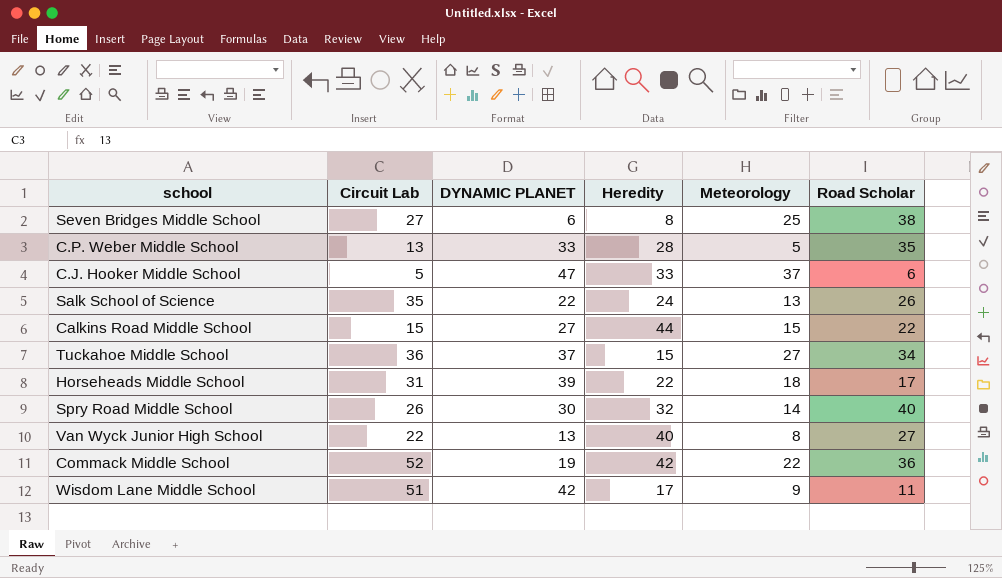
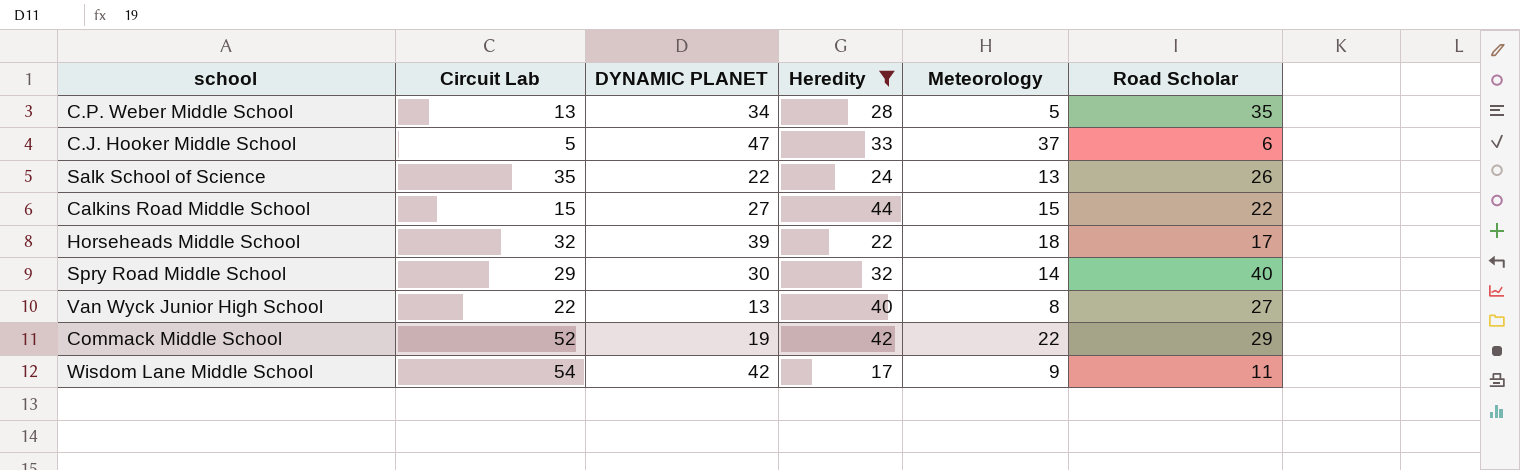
filter: none -> Heredity >= 17
C.P. Weber Middle School | DYNAMIC PLANET: 33 -> 34
Horseheads Middle School | Circuit Lab: 31 -> 32
Spry Road Middle School | Circuit Lab: 26 -> 29
Commack Middle School | Road Scholar: 36 -> 29
Wisdom Lane Middle School | Circuit Lab: 51 -> 54

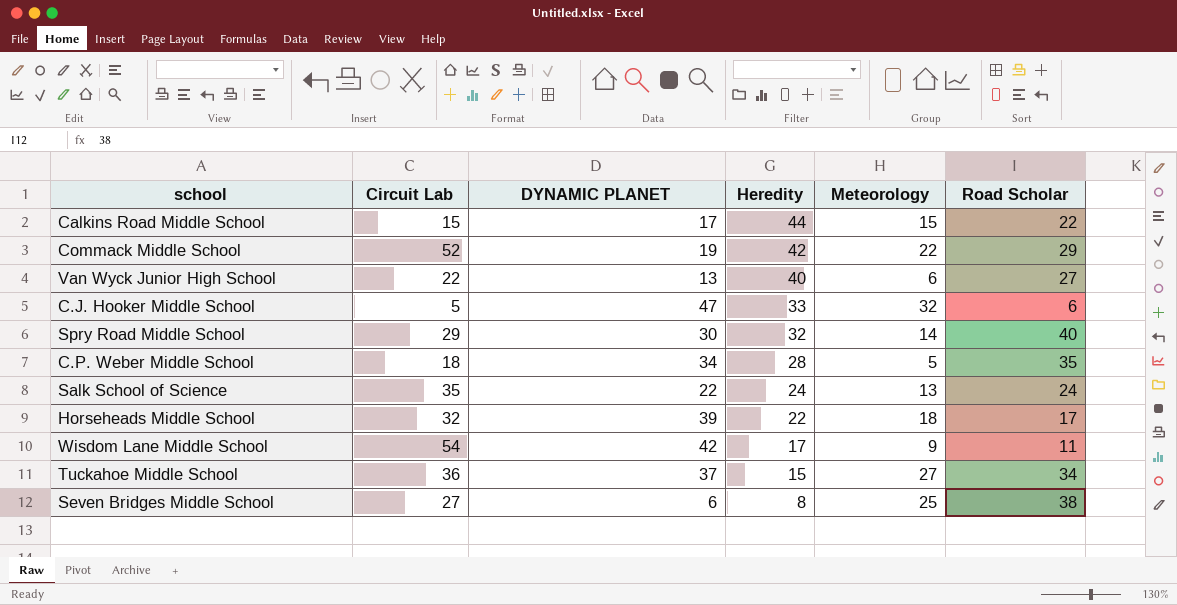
filter: Heredity >= 17 -> none
row order: none -> Heredity descending
Calkins Road Middle School | DYNAMIC PLANET: 27 -> 17
Van Wyck Junior High School | Meteorology: 8 -> 6
C.J. Hooker Middle School | Meteorology: 37 -> 32
C.P. Weber Middle School | Circuit Lab: 13 -> 18
Salk School of Science | Road Scholar: 26 -> 24

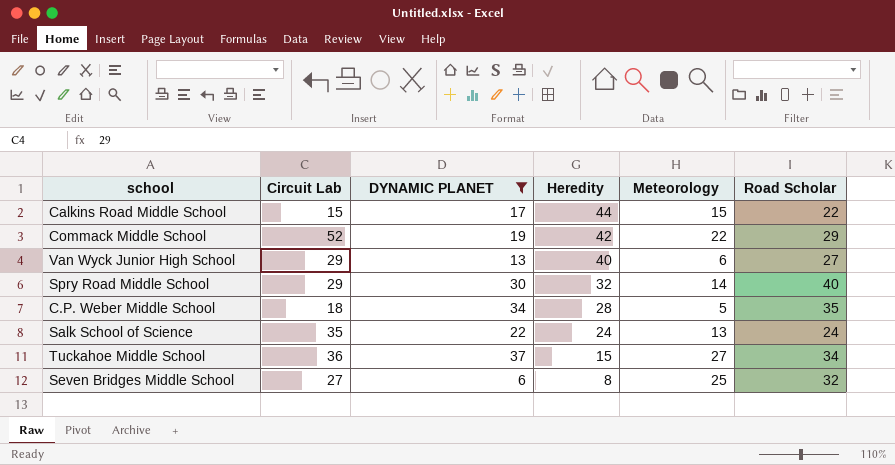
filter: none -> DYNAMIC PLANET <= 37
Van Wyck Junior High School | Circuit Lab: 22 -> 29
Seven Bridges Middle School | Road Scholar: 38 -> 32

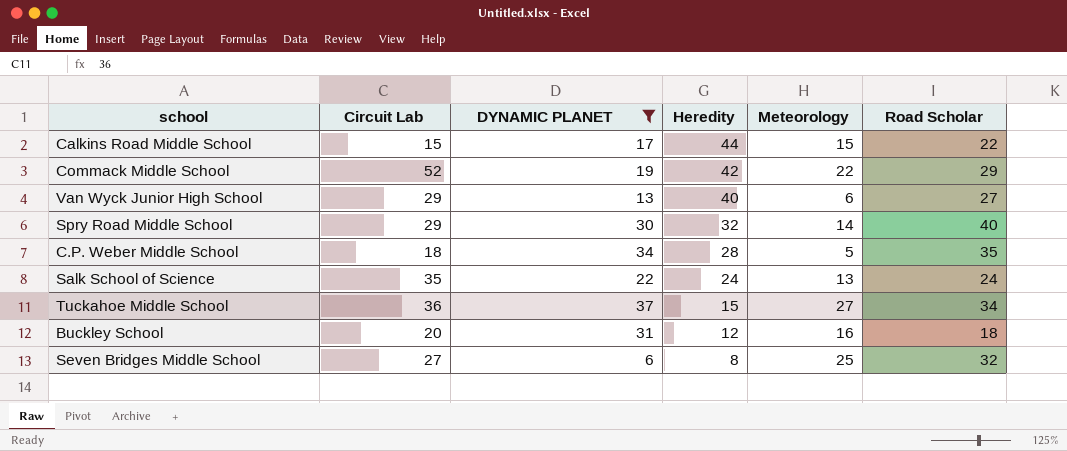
row Buckley School: none -> 20 | 31 | 12 | 16 | 18

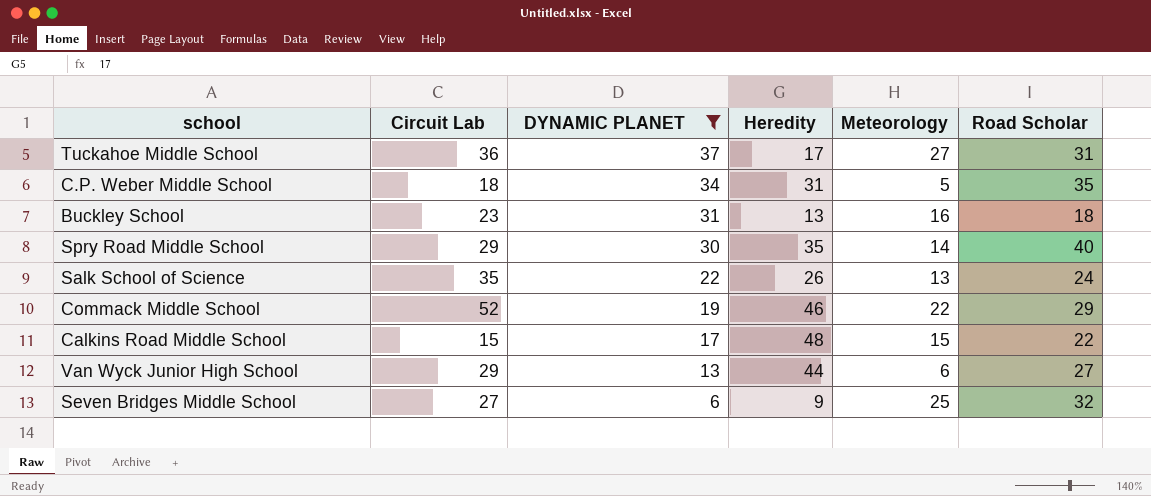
row order: Heredity descending -> DYNAMIC PLANET descending
Tuckahoe Middle School | Heredity: 15 -> 17
Tuckahoe Middle School | Road Scholar: 34 -> 31
C.P. Weber Middle School | Heredity: 28 -> 31
Buckley School | Circuit Lab: 20 -> 23
Buckley School | Heredity: 12 -> 13
Spry Road Middle School | Heredity: 32 -> 35
Salk School of Science | Heredity: 24 -> 26
Commack Middle School | Heredity: 42 -> 46
Calkins Road Middle School | Heredity: 44 -> 48
Van Wyck Junior High School | Heredity: 40 -> 44
Seven Bridges Middle School | Heredity: 8 -> 9

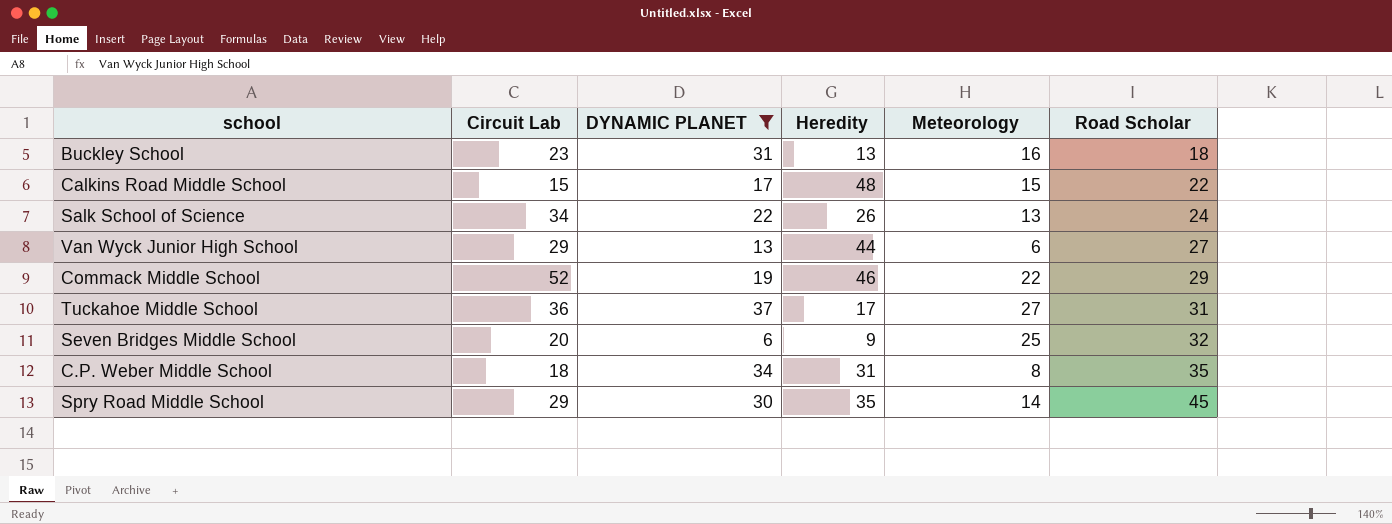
row order: DYNAMIC PLANET descending -> Road Scholar ascending
Salk School of Science | Circuit Lab: 35 -> 34
Seven Bridges Middle School | Circuit Lab: 27 -> 20
C.P. Weber Middle School | Meteorology: 5 -> 8
Spry Road Middle School | Road Scholar: 40 -> 45

